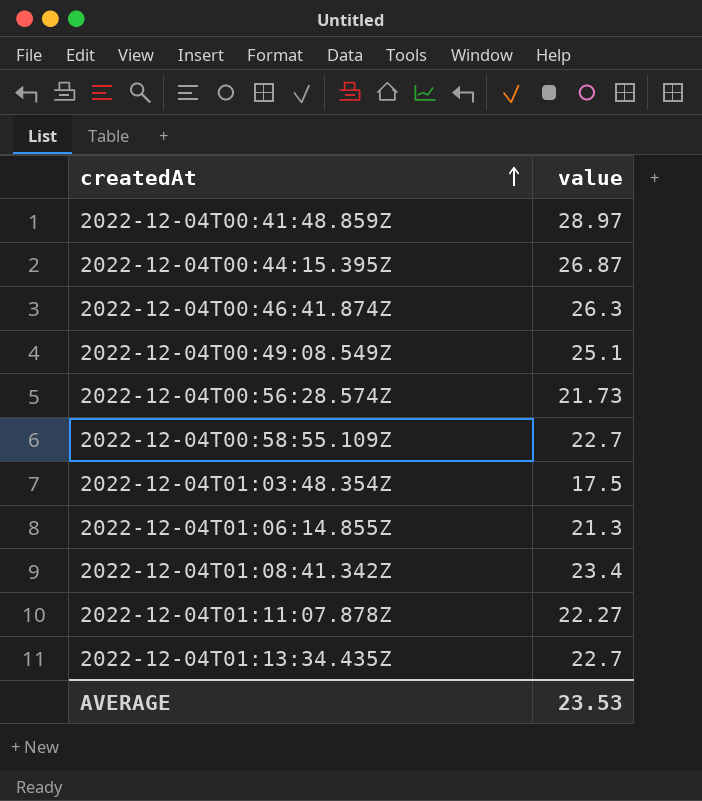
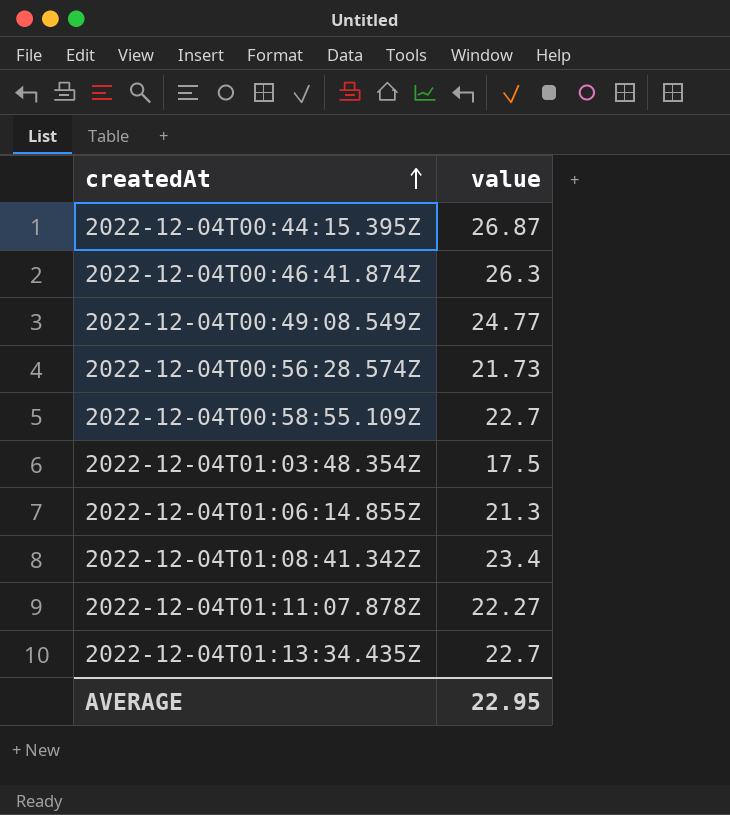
row 2022-12-04T00:41:48.859Z: 28.97 -> none
2022-12-04T00:49:08.549Z | value: 25.1 -> 24.77
AVERAGE | value: 23.53 -> 22.95

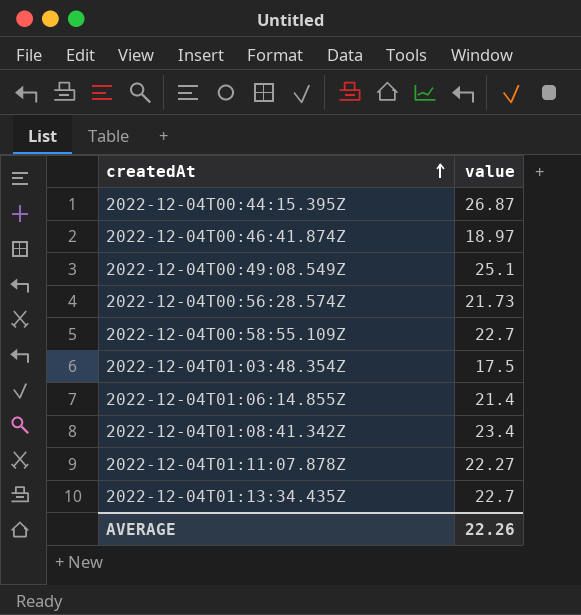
2022-12-04T00:46:41.874Z | value: 26.3 -> 18.97
2022-12-04T00:49:08.549Z | value: 24.77 -> 25.1
2022-12-04T01:06:14.855Z | value: 21.3 -> 21.4
AVERAGE | value: 22.95 -> 22.26

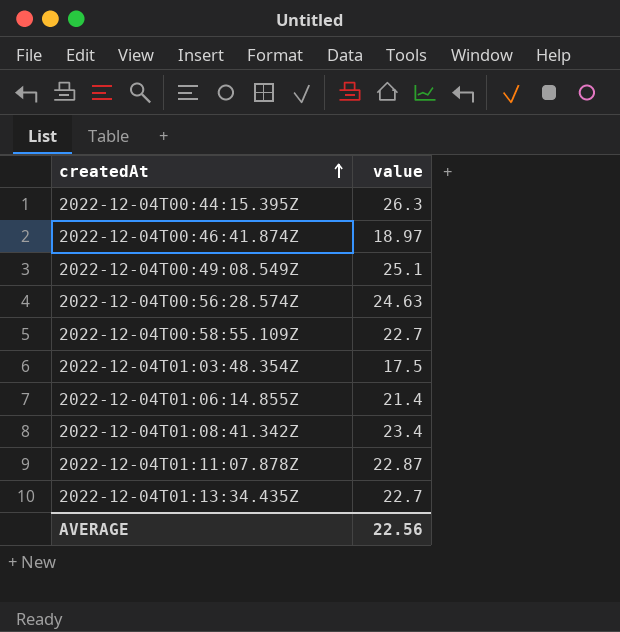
2022-12-04T00:44:15.395Z | value: 26.87 -> 26.3
2022-12-04T00:56:28.574Z | value: 21.73 -> 24.63
2022-12-04T01:11:07.878Z | value: 22.27 -> 22.87
AVERAGE | value: 22.26 -> 22.56

